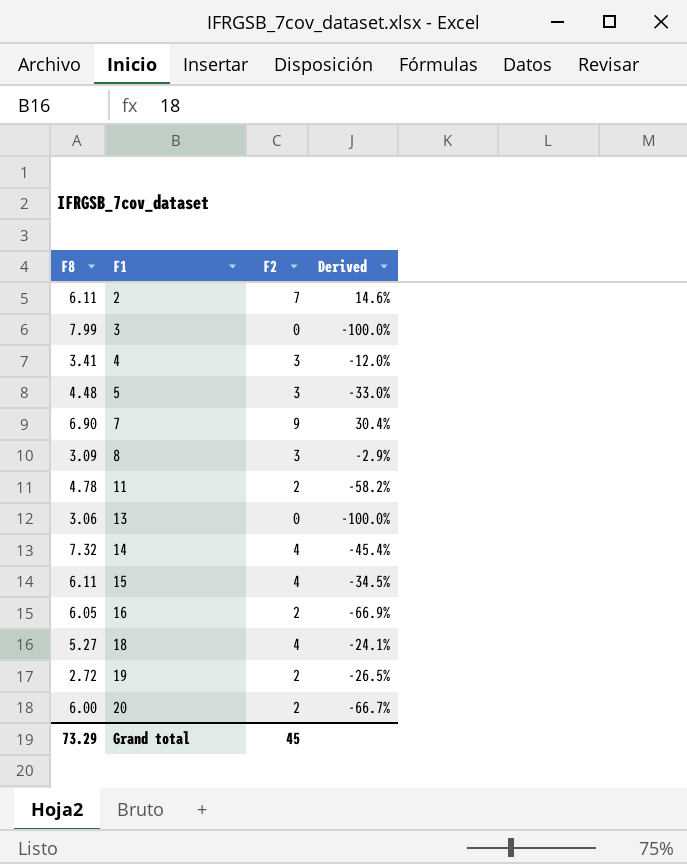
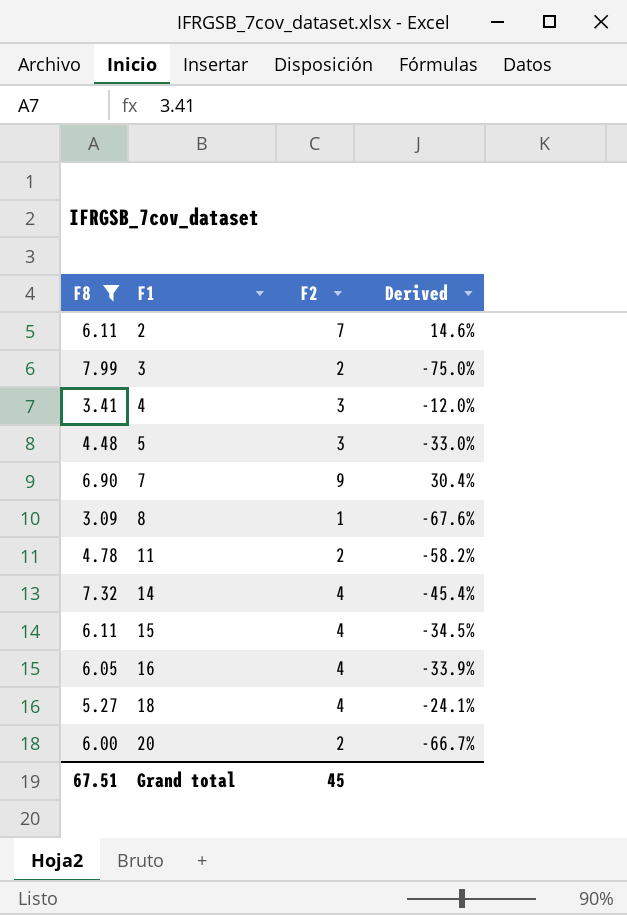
filter: none -> F8 >= 3.09
3 | F2: 0 -> 2
3 | Derived: -100.0% -> -75.0%
8 | F2: 3 -> 1
8 | Derived: -2.9% -> -67.6%
16 | F2: 2 -> 4
16 | Derived: -66.9% -> -33.9%
Grand total | F8: 73.29 -> 67.51

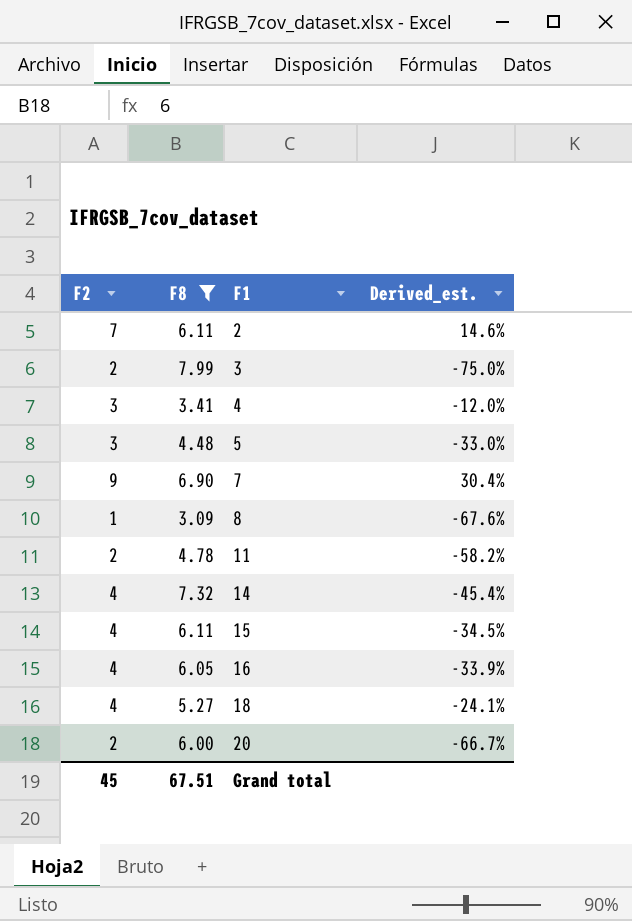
column F2 | position: 3 -> 1
column name: Derived -> Derived_est.

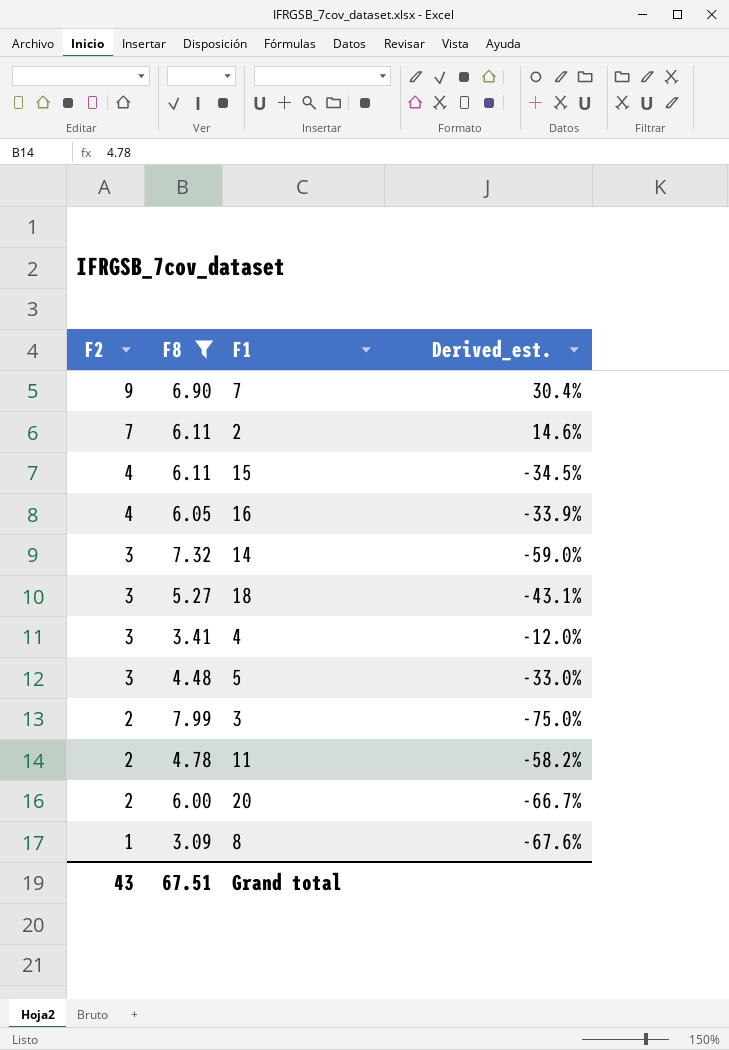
row order: F1 ascending -> F2 descending
14 | F2: 4 -> 3
14 | Derived_est.: -45.4% -> -59.0%
18 | F2: 4 -> 3
18 | Derived_est.: -24.1% -> -43.1%
Grand total | F2: 45 -> 43

